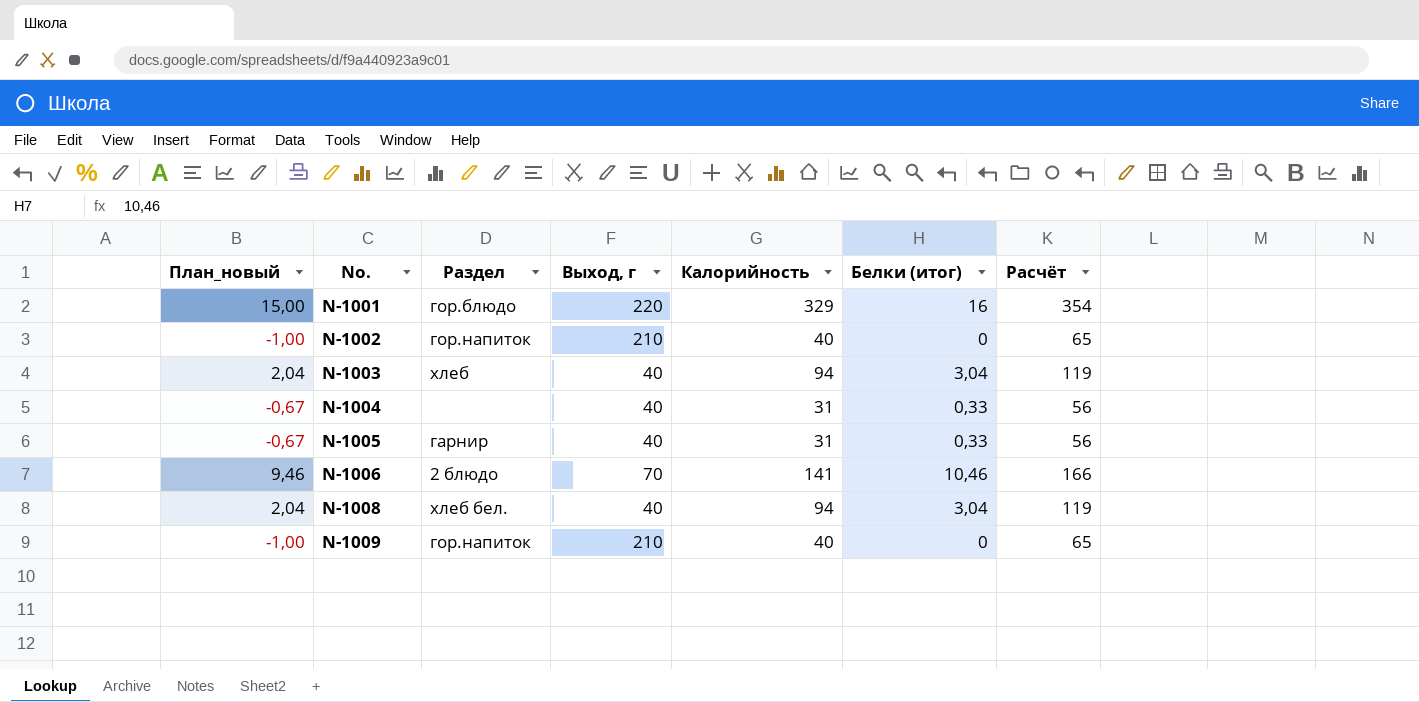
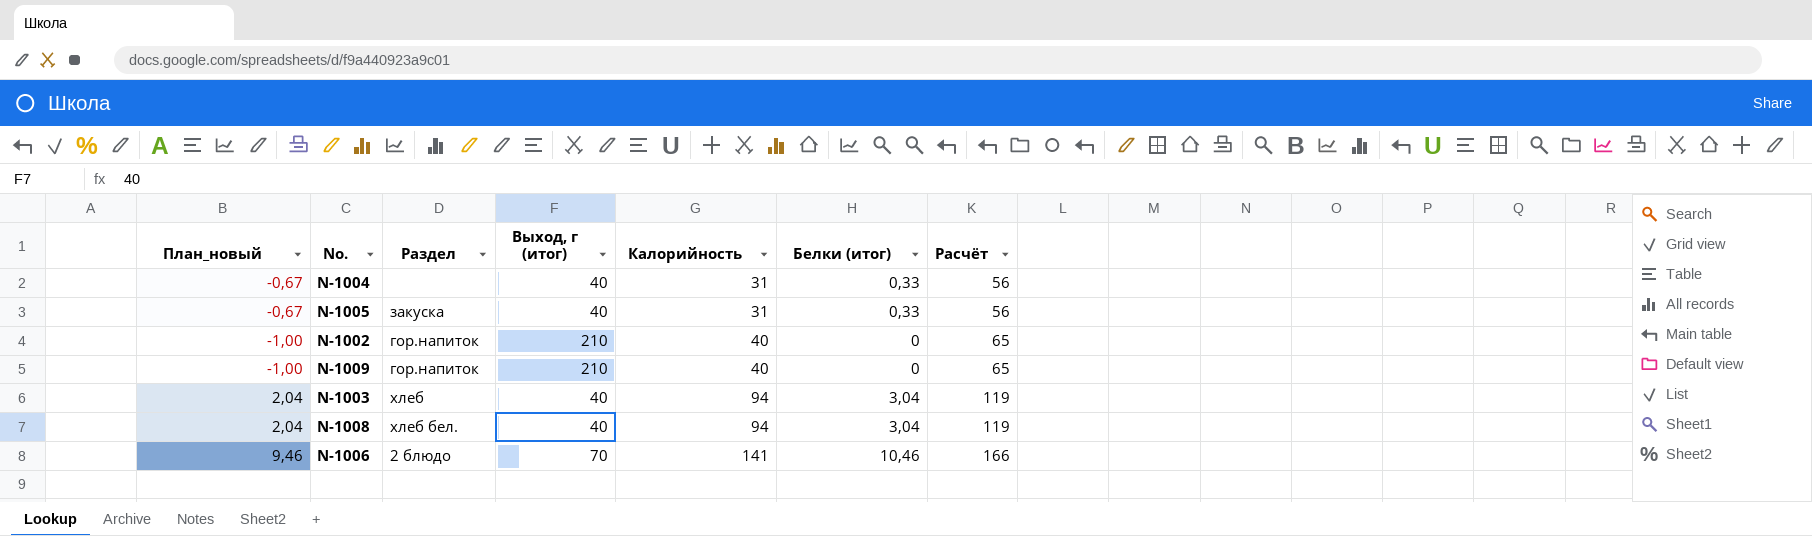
row order: No. ascending -> Калорийность ascending
column name: Выход, г -> Выход, г (итог)
row N-1001: 15,00 | гор.блюдо | 220 | 329 | 16 | 354 -> none
N-1005 | Раздел: гарнир -> закуска

